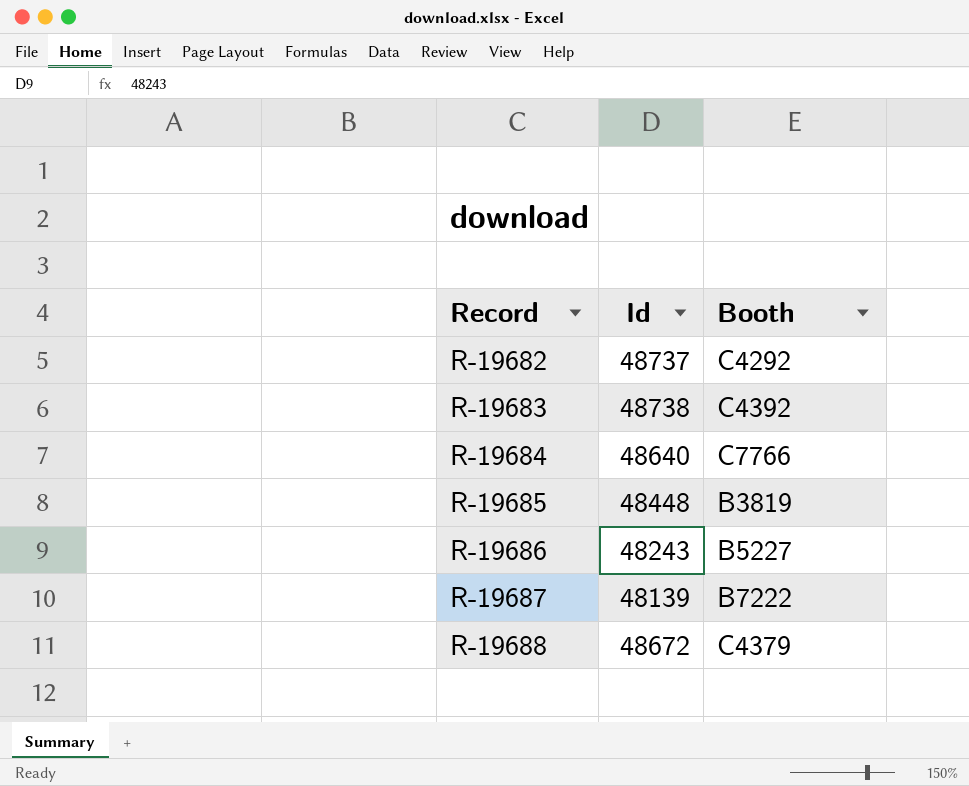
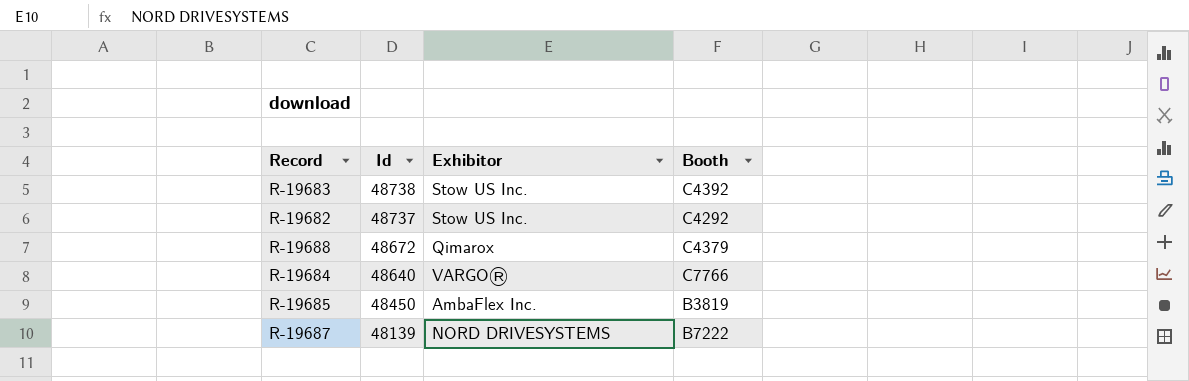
row order: Record ascending -> Id descending
column Exhibitor | position: none -> 3
row R-19686: 48243 | B5227 -> none
R-19685 | Id: 48448 -> 48450

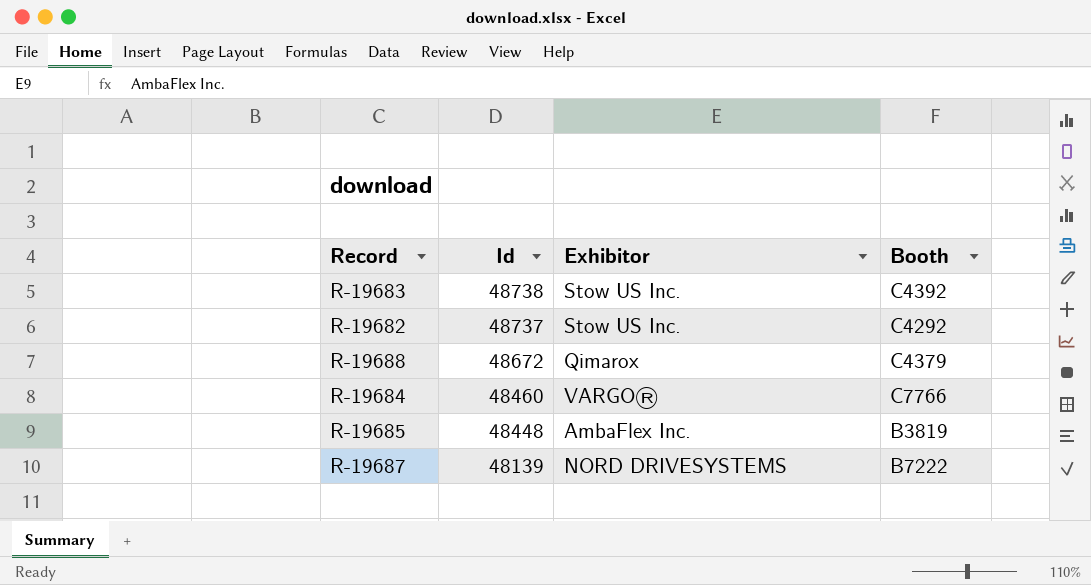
R-19684 | Id: 48640 -> 48460
R-19685 | Id: 48450 -> 48448

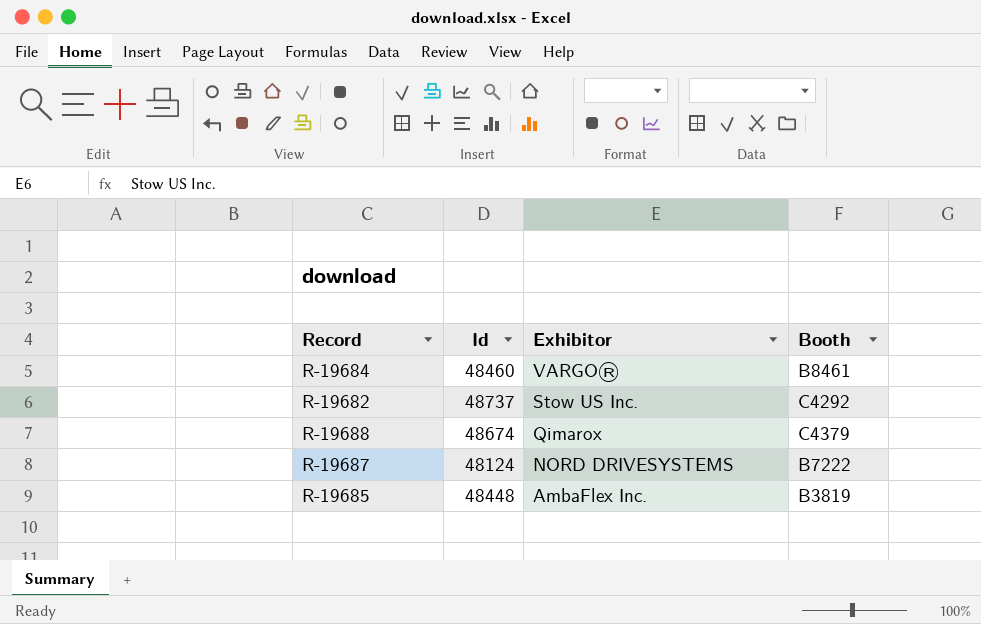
row order: Id descending -> Exhibitor descending
row R-19683: 48738 | Stow US Inc. | C4392 -> none
R-19684 | Booth: C7766 -> B8461
R-19688 | Id: 48672 -> 48674
R-19687 | Id: 48139 -> 48124

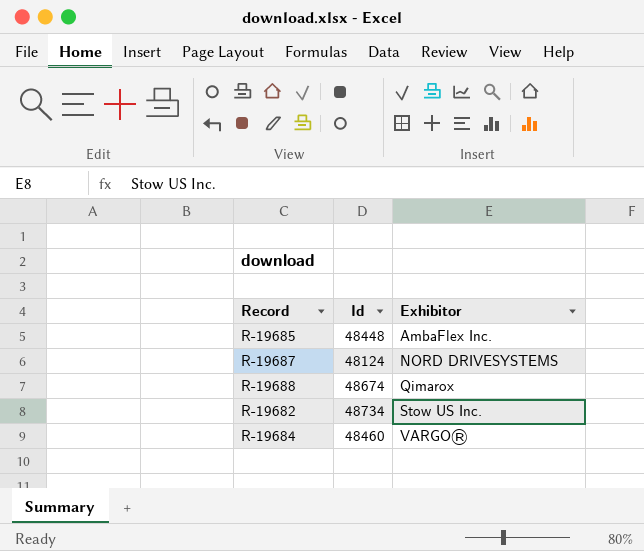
row order: Exhibitor descending -> Exhibitor ascending
column Booth | position: 4 -> none
R-19682 | Id: 48737 -> 48734

